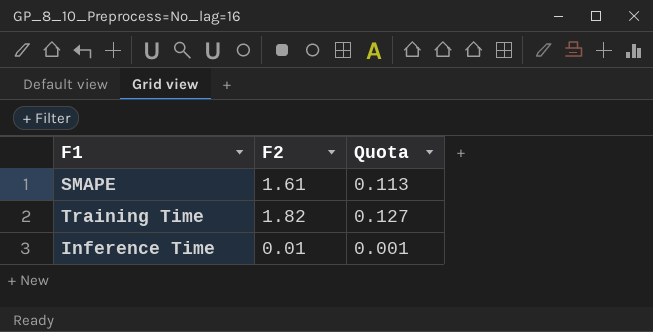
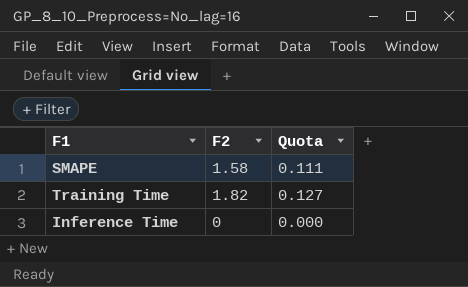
SMAPE | F2: 1.61 -> 1.58
SMAPE | Quota: 0.113 -> 0.111
Inference Time | F2: 0.01 -> 0
Inference Time | Quota: 0.001 -> 0.000

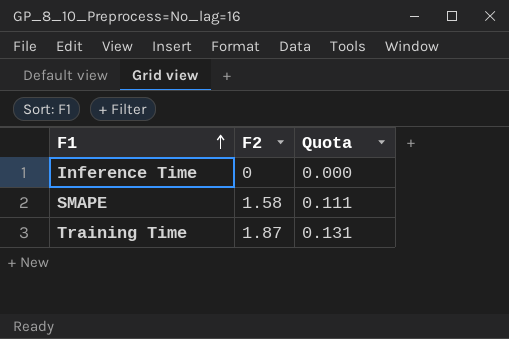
row order: none -> F1 ascending
Training Time | F2: 1.82 -> 1.87
Training Time | Quota: 0.127 -> 0.131

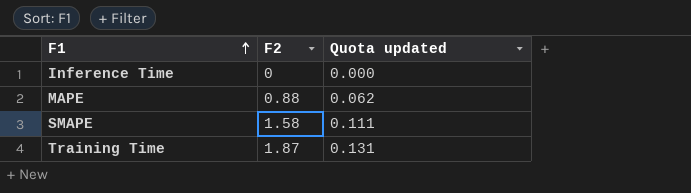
column name: Quota -> Quota updated
row MAPE: none -> 0.88 | 0.062

